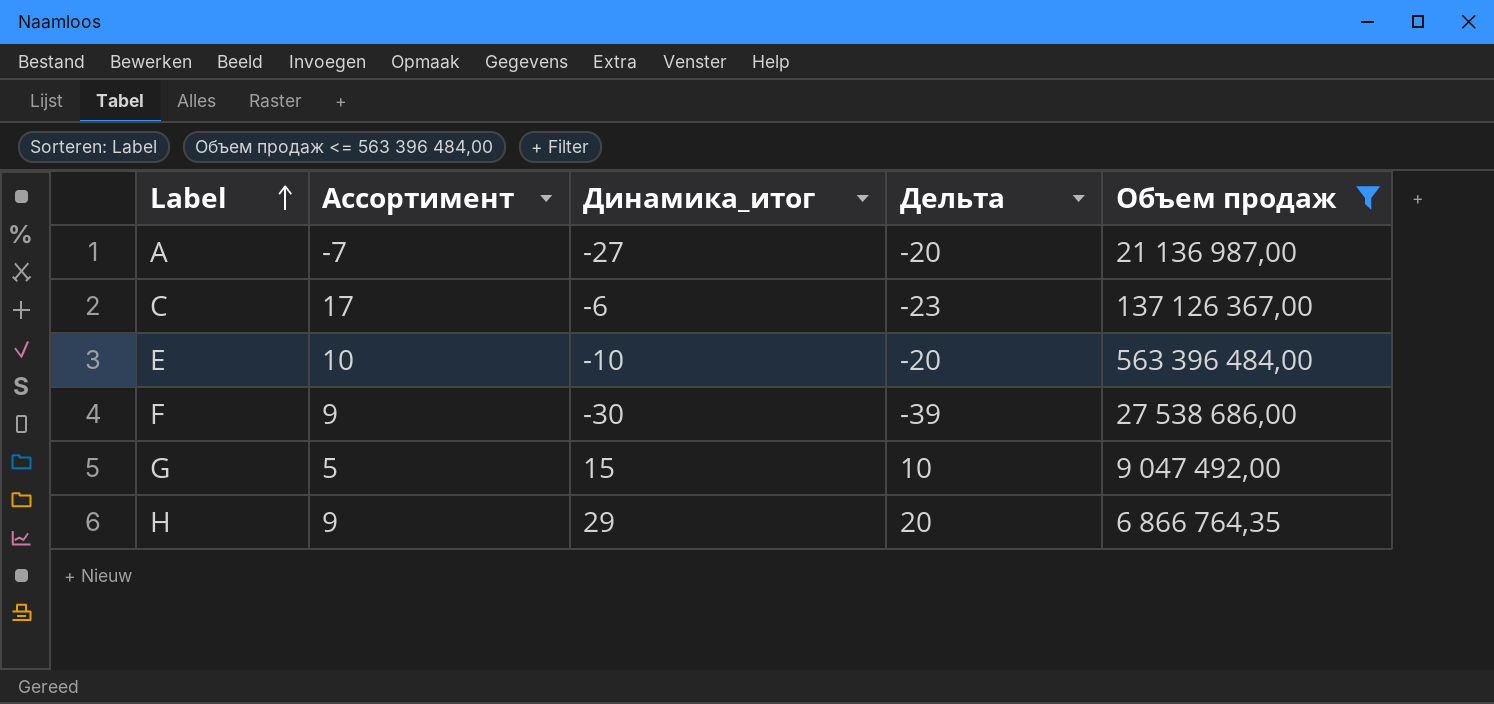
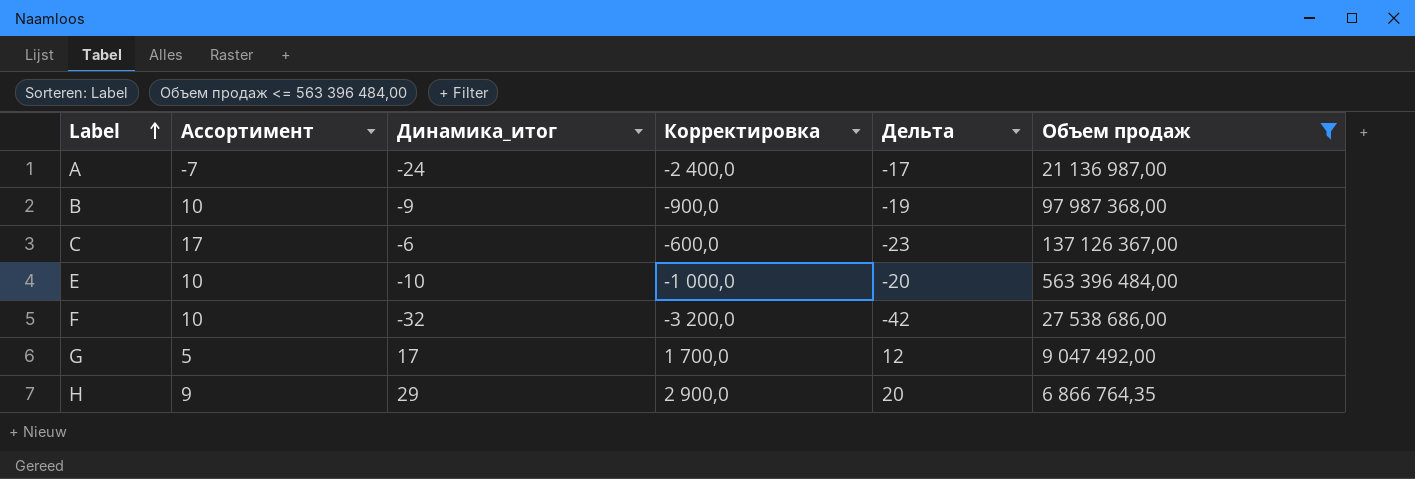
column Корректировка | formula: none -> [Динамика_итог] * 100
A | Динамика_итог: -27 -> -24
A | Дельта: -20 -> -17
row B: none -> 10 | -9 | -900,0 | -19 | 97 987 368,00
F | Ассортимент: 9 -> 10
F | Динамика_итог: -30 -> -32
F | Дельта: -39 -> -42
G | Динамика_итог: 15 -> 17
G | Дельта: 10 -> 12

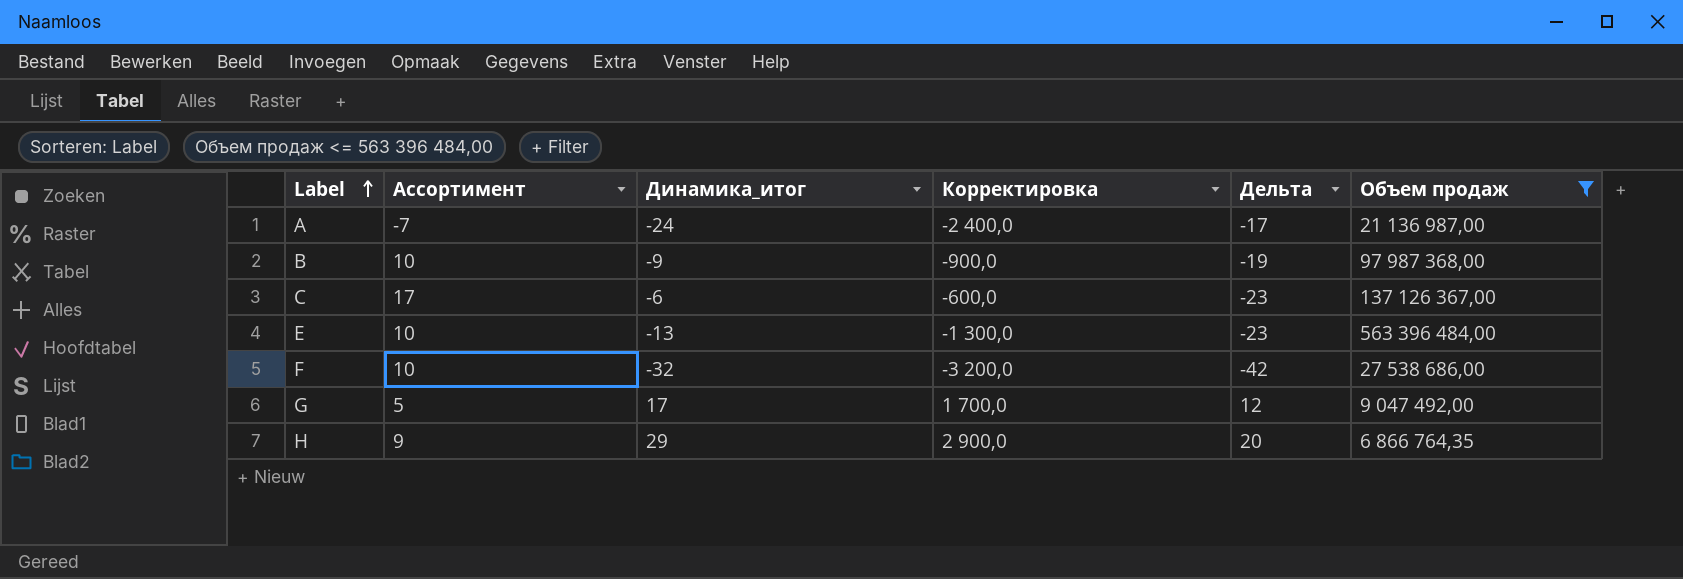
E | Динамика_итог: -10 -> -13
E | Корректировка: -1 000,0 -> -1 300,0
E | Дельта: -20 -> -23

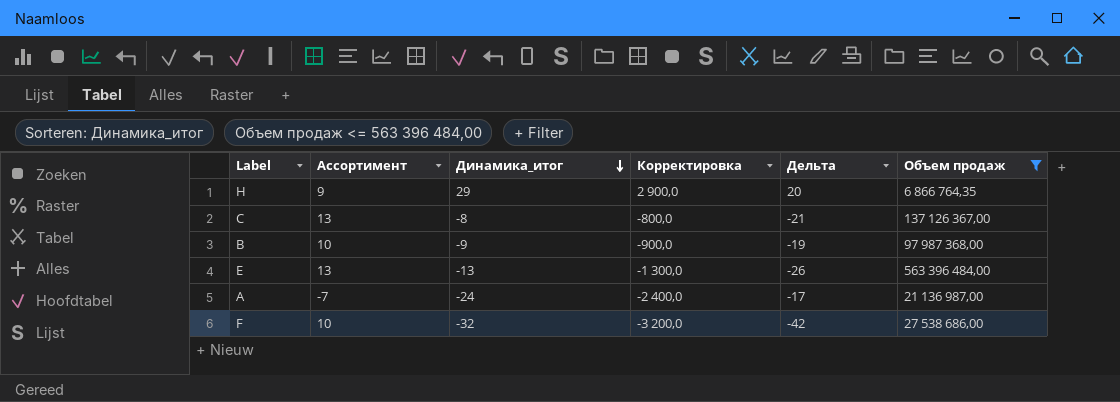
row order: Label ascending -> Динамика_итог descending
row G: 5 | 17 | 1 700,0 | 12 | 9 047 492,00 -> none
C | Ассортимент: 17 -> 13
C | Динамика_итог: -6 -> -8
C | Корректировка: -600,0 -> -800,0
C | Дельта: -23 -> -21
E | Ассортимент: 10 -> 13
E | Дельта: -23 -> -26

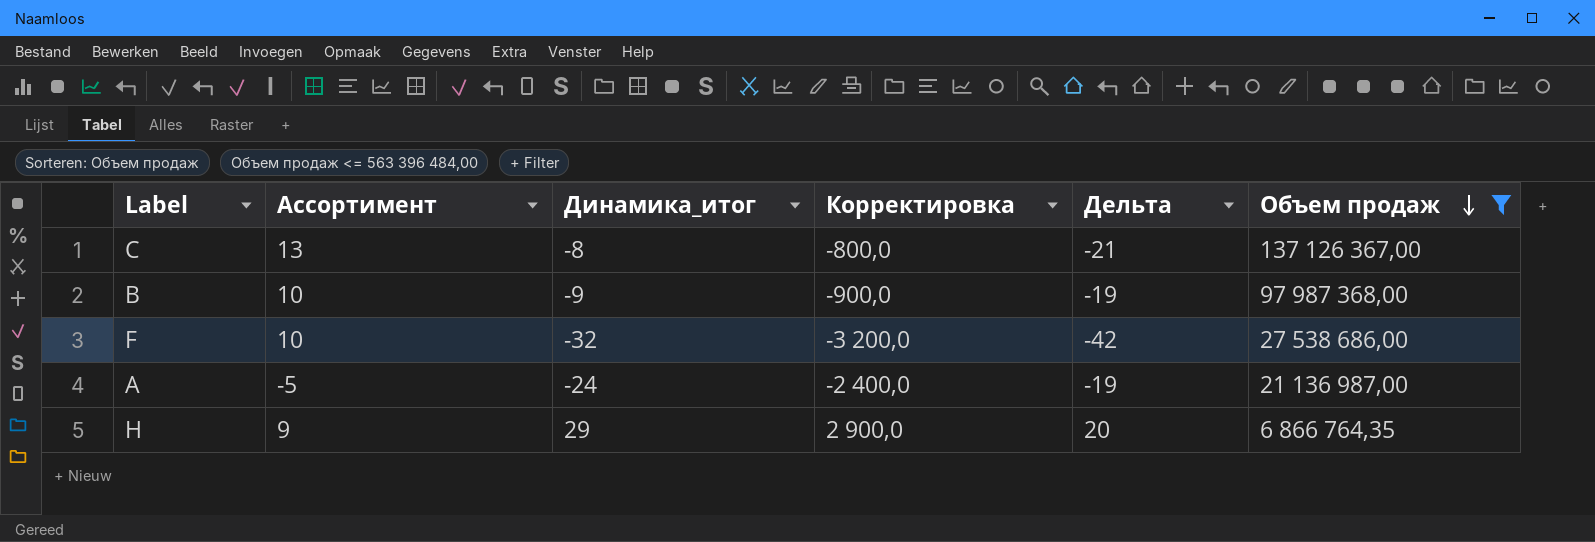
row order: Динамика_итог descending -> Объем продаж descending
row E: 13 | -13 | -1 300,0 | -26 | 563 396 484,00 -> none
A | Ассортимент: -7 -> -5
A | Дельта: -17 -> -19

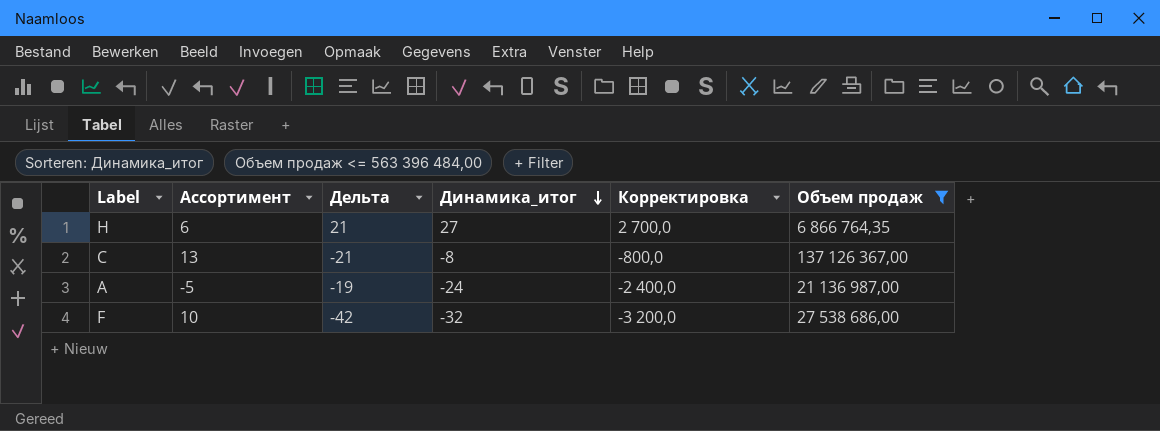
row order: Объем продаж descending -> Динамика_итог descending
column Дельта | position: 5 -> 3
row B: 10 | -9 | -900,0 | -19 | 97 987 368,00 -> none
H | Ассортимент: 9 -> 6
H | Дельта: 20 -> 21
H | Динамика_итог: 29 -> 27
H | Корректировка: 2 900,0 -> 2 700,0

